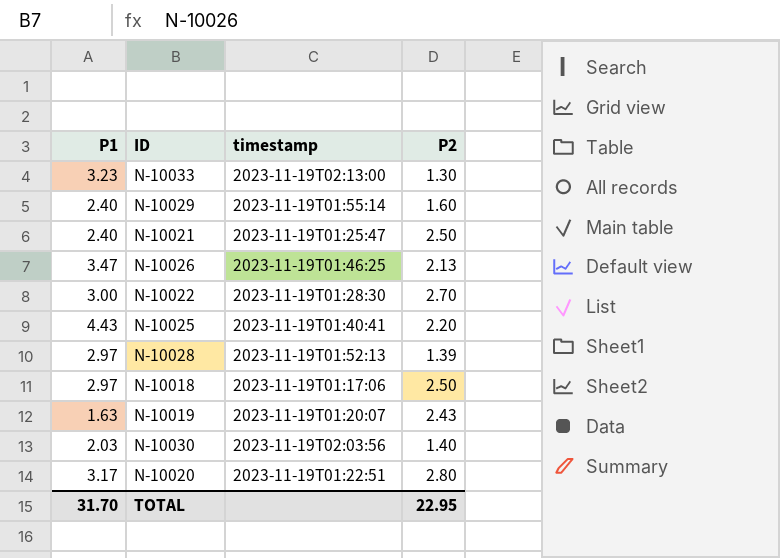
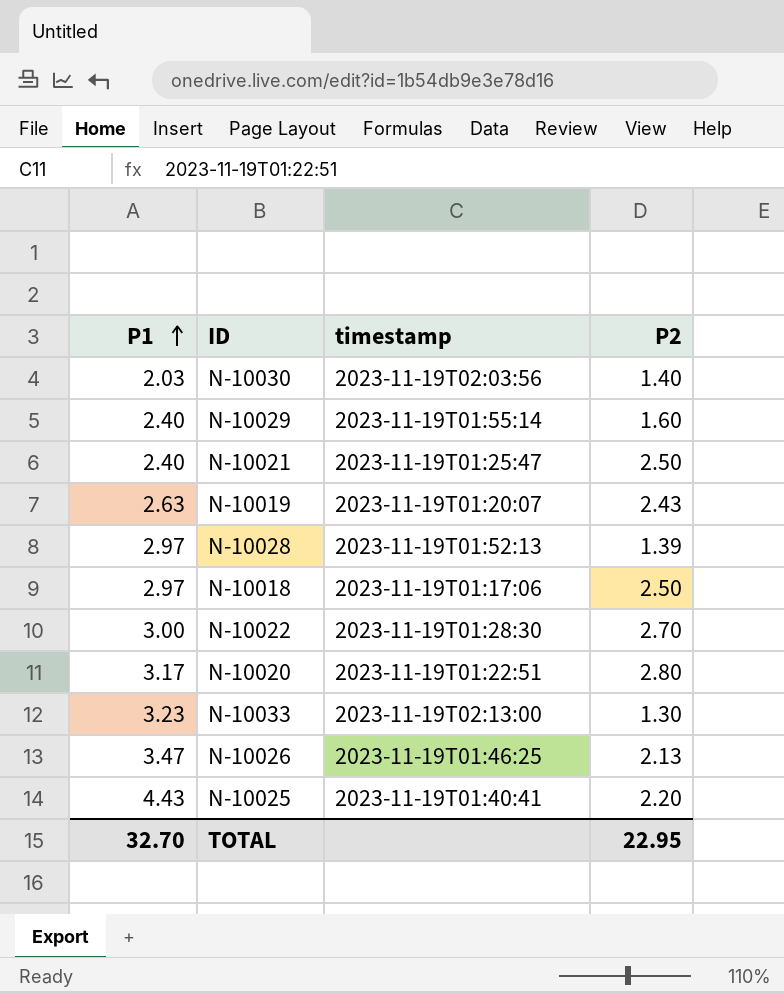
row order: none -> P1 ascending
N-10019 | P1: 1.63 -> 2.63
TOTAL | P1: 31.70 -> 32.70

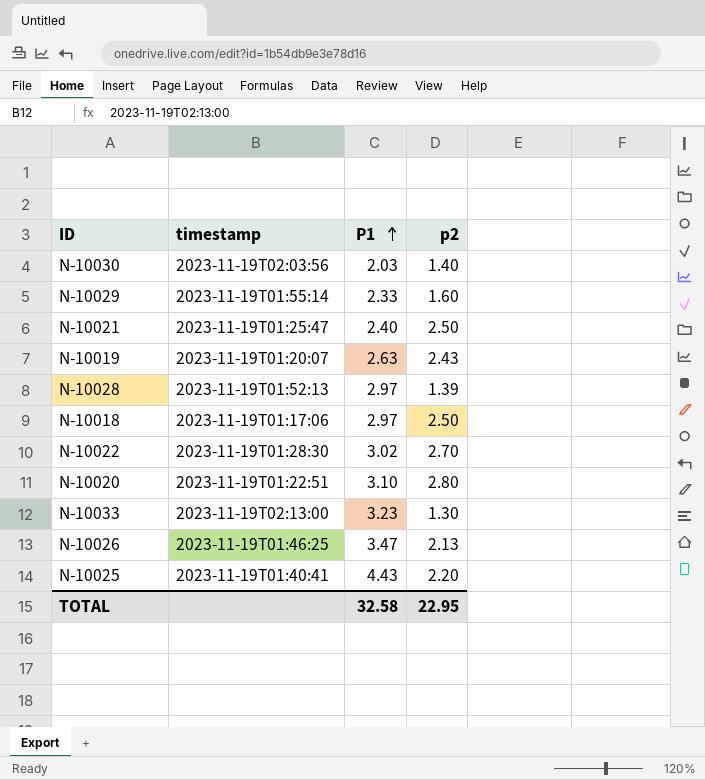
column P1 | position: 1 -> 3
column name: P2 -> p2
N-10029 | P1: 2.40 -> 2.33
N-10022 | P1: 3.00 -> 3.02
N-10020 | P1: 3.17 -> 3.10
TOTAL | P1: 32.70 -> 32.58

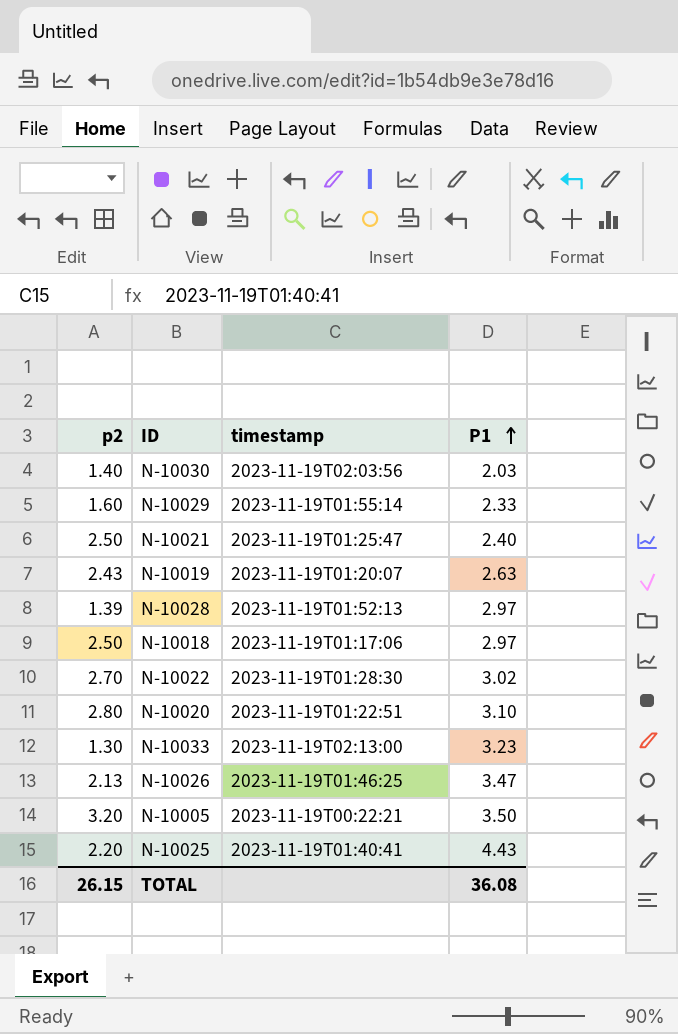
column p2 | position: 4 -> 1
row N-10005: none -> 3.20 | 2023-11-19T00:22:21 | 3.50
TOTAL | p2: 22.95 -> 26.15
TOTAL | P1: 32.58 -> 36.08

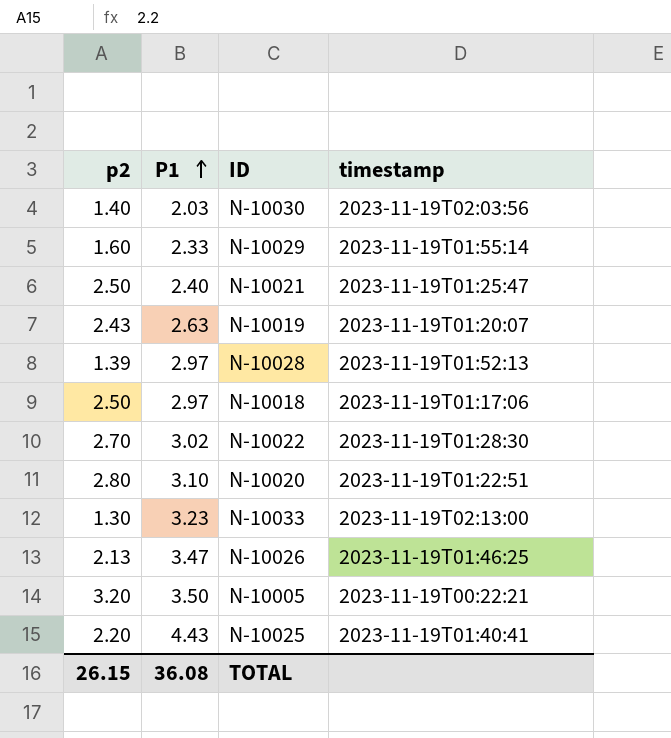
column P1 | position: 4 -> 2

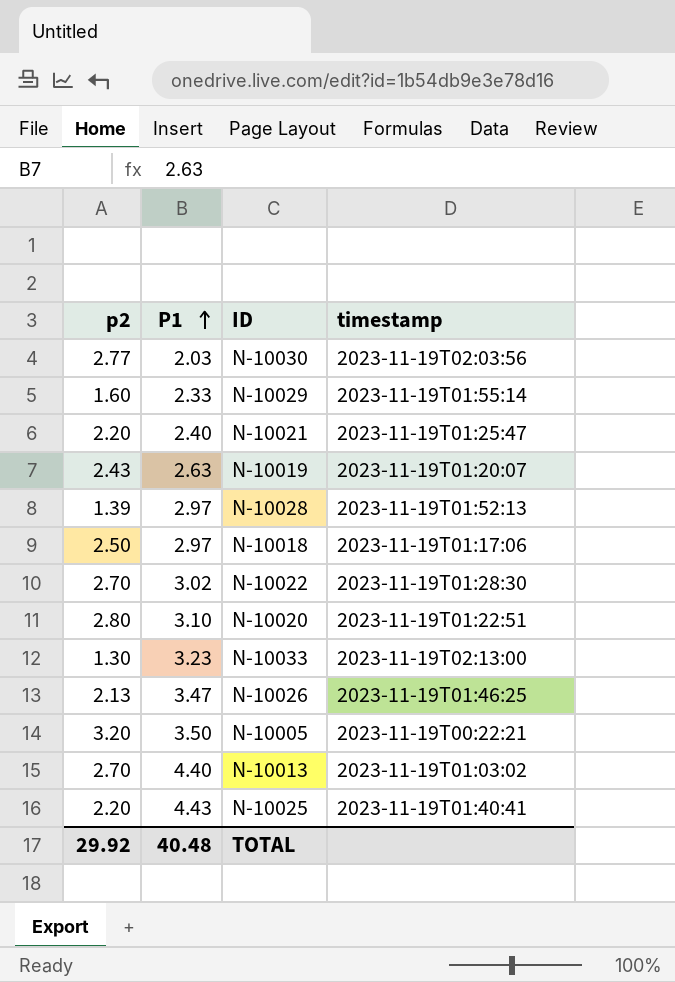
N-10030 | p2: 1.40 -> 2.77
N-10021 | p2: 2.50 -> 2.20
row N-10013: none -> 2.70 | 4.40 | 2023-11-19T01:03:02
TOTAL | p2: 26.15 -> 29.92
TOTAL | P1: 36.08 -> 40.48

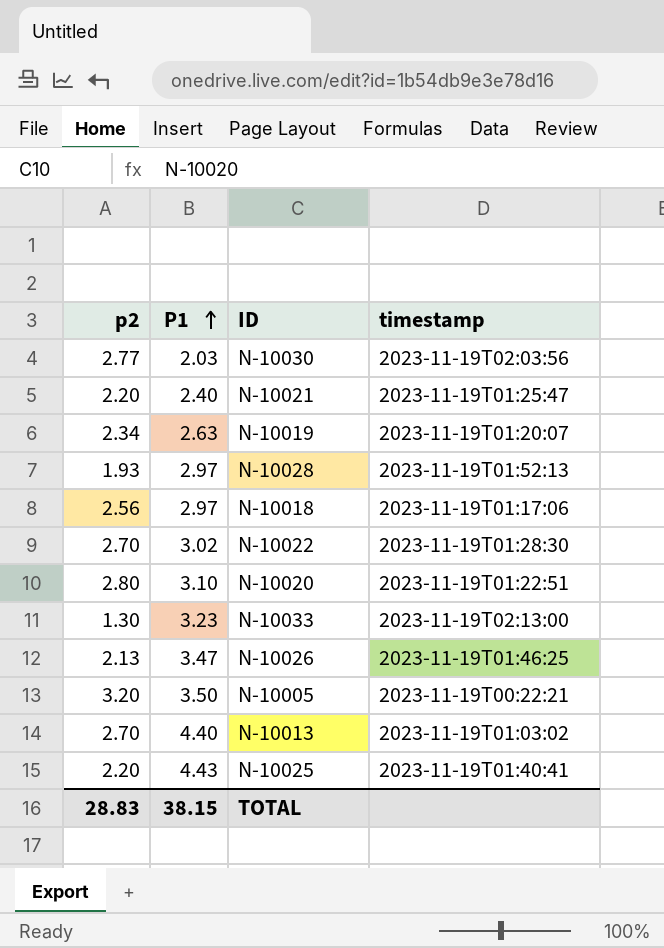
row N-10029: 1.60 | 2.33 | 2023-11-19T01:55:14 -> none
N-10019 | p2: 2.43 -> 2.34
N-10028 | p2: 1.39 -> 1.93
N-10018 | p2: 2.50 -> 2.56
TOTAL | p2: 29.92 -> 28.83
TOTAL | P1: 40.48 -> 38.15

